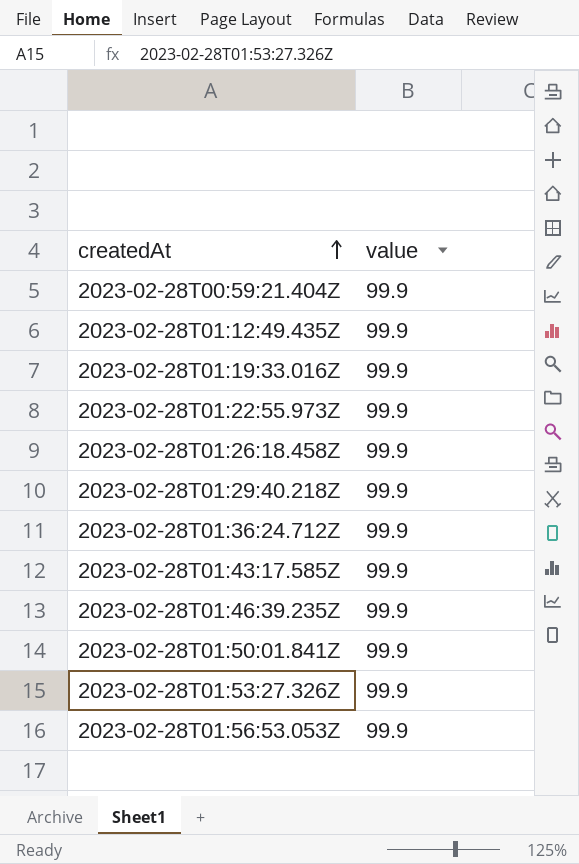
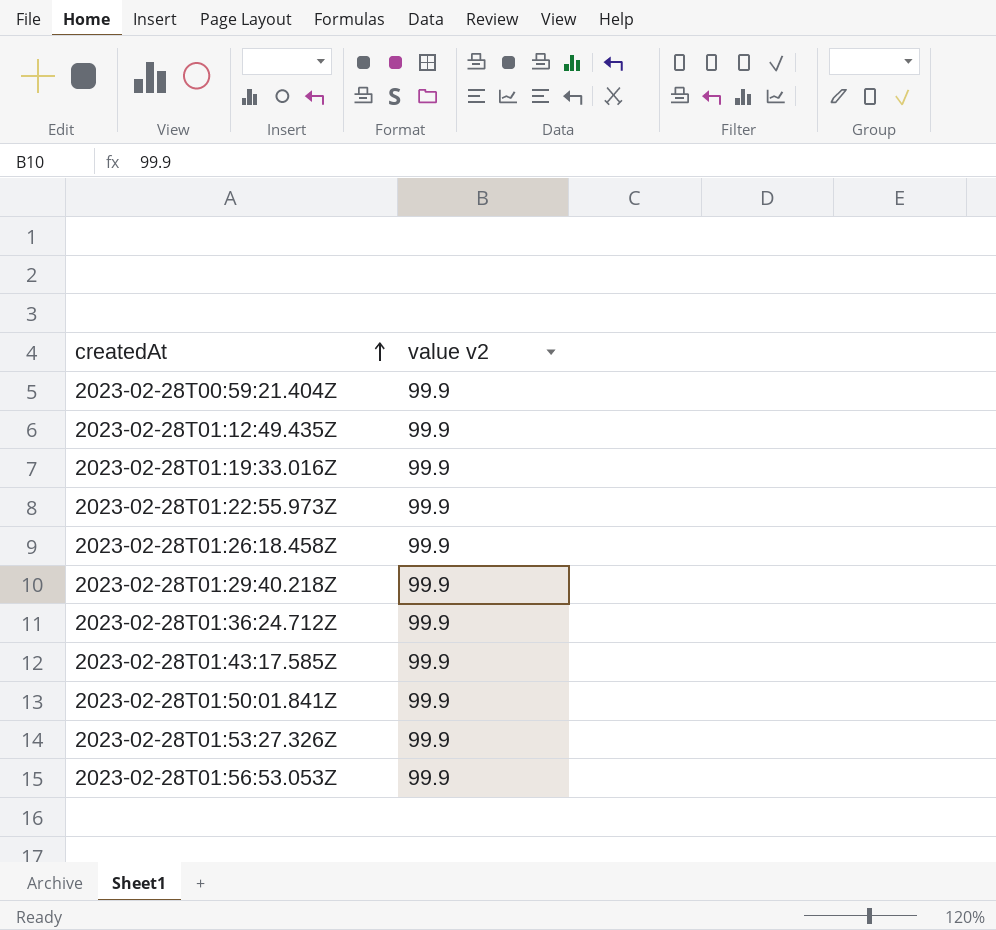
column name: value -> value v2
row 2023-02-28T01:46:39.235Z: 99.9 -> none

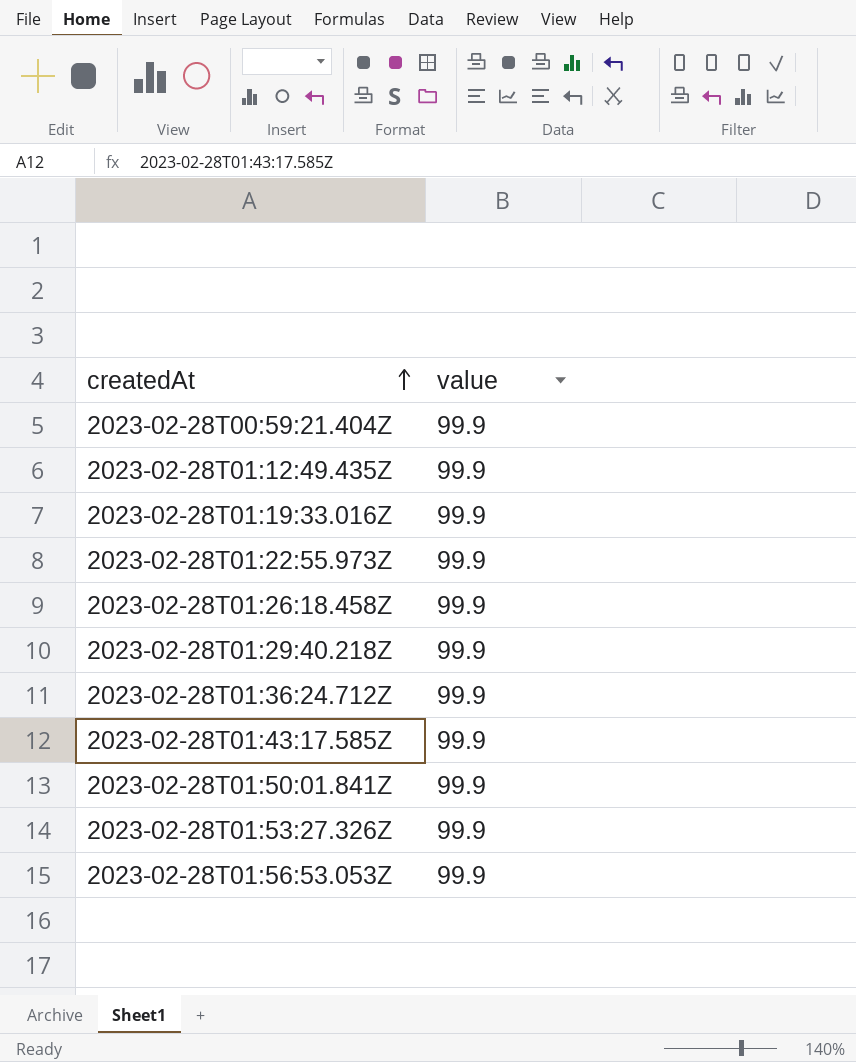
column name: value v2 -> value

